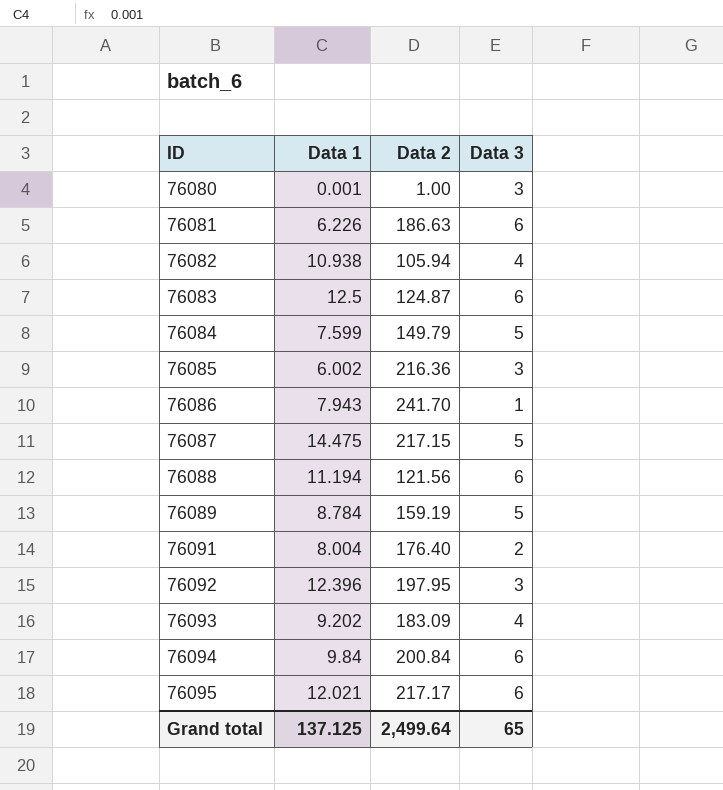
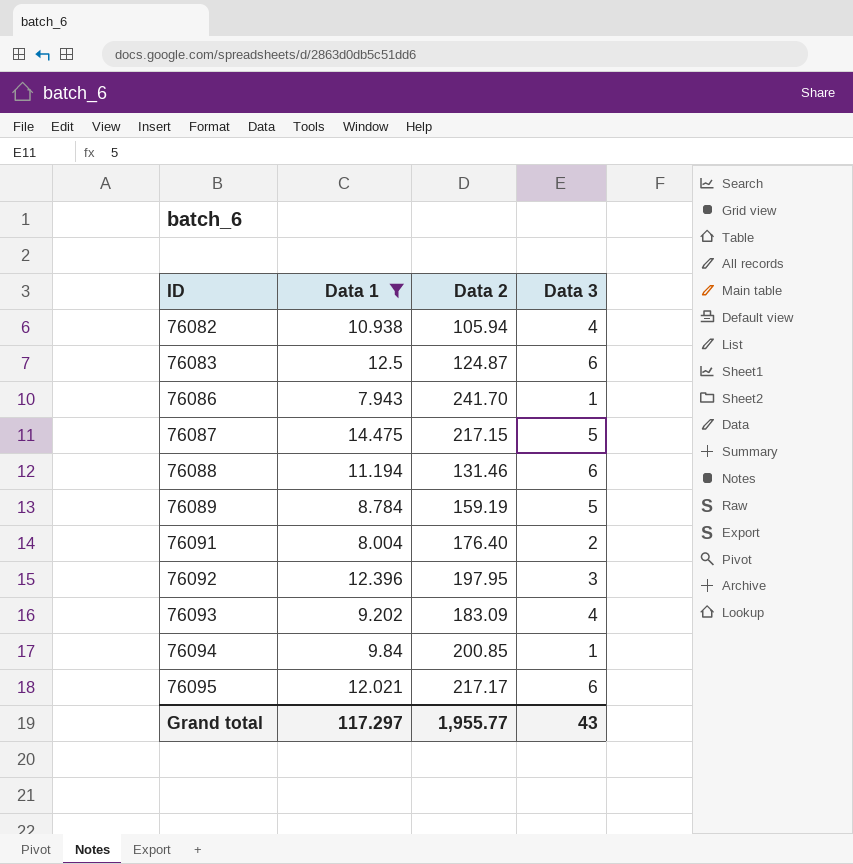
filter: none -> Data 1 >= 7.943
76088 | Data 2: 121.56 -> 131.46
76094 | Data 2: 200.84 -> 200.85
76094 | Data 3: 6 -> 1
Grand total | Data 1: 137.125 -> 117.297
Grand total | Data 2: 2,499.64 -> 1,955.77
Grand total | Data 3: 65 -> 43

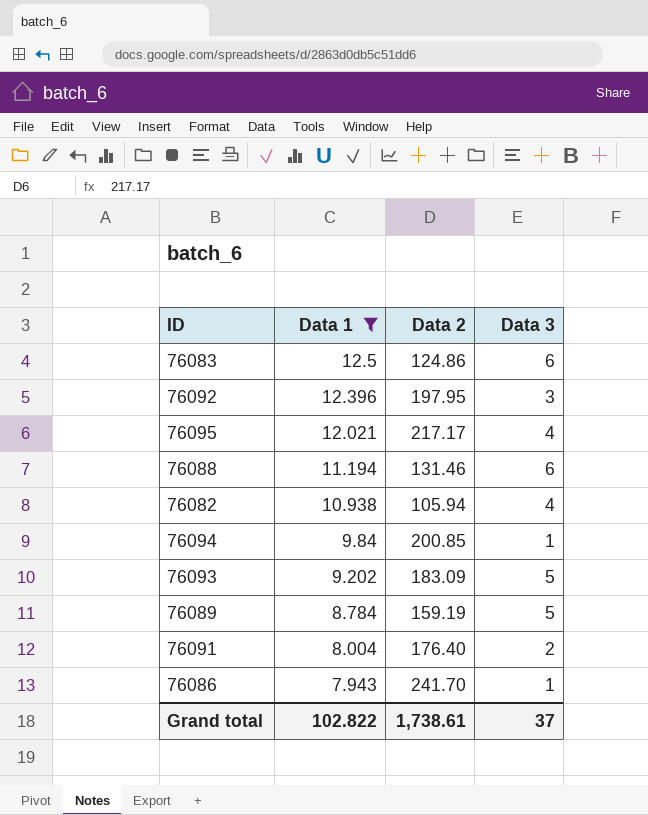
row order: ID ascending -> Data 1 descending
row 76087: 14.475 | 217.15 | 5 -> none
76083 | Data 2: 124.87 -> 124.86
76095 | Data 3: 6 -> 4
76093 | Data 3: 4 -> 5
Grand total | Data 1: 117.297 -> 102.822
Grand total | Data 2: 1,955.77 -> 1,738.61
Grand total | Data 3: 43 -> 37

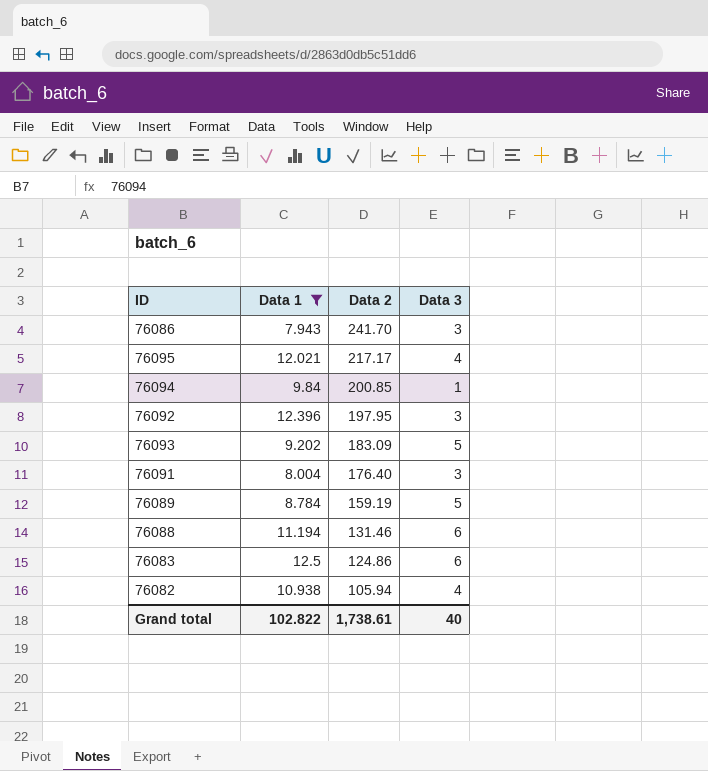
row order: Data 1 descending -> Data 2 descending
76086 | Data 3: 1 -> 3
76091 | Data 3: 2 -> 3
Grand total | Data 3: 37 -> 40

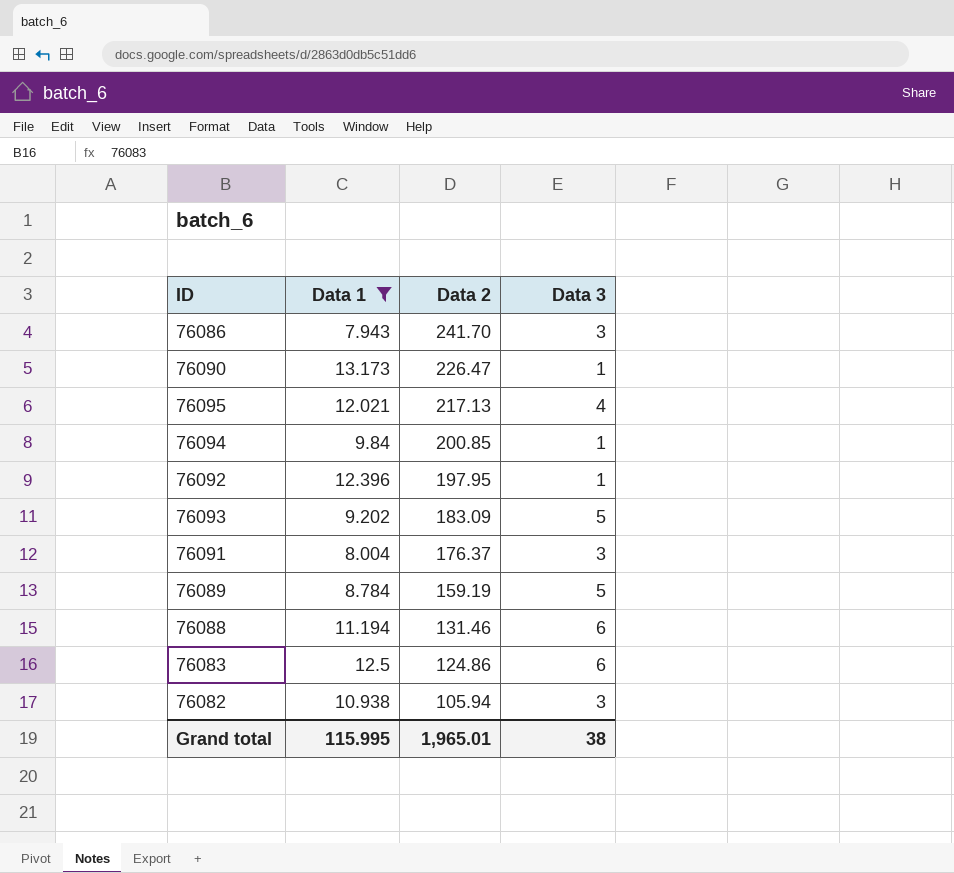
row 76090: none -> 13.173 | 226.47 | 1
76095 | Data 2: 217.17 -> 217.13
76092 | Data 3: 3 -> 1
76091 | Data 2: 176.40 -> 176.37
76082 | Data 3: 4 -> 3
Grand total | Data 1: 102.822 -> 115.995
Grand total | Data 2: 1,738.61 -> 1,965.01
Grand total | Data 3: 40 -> 38

